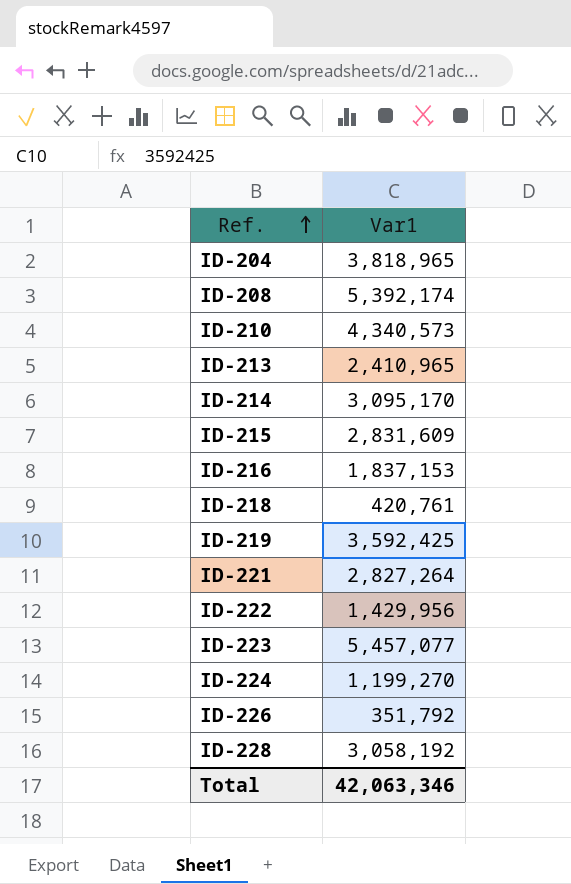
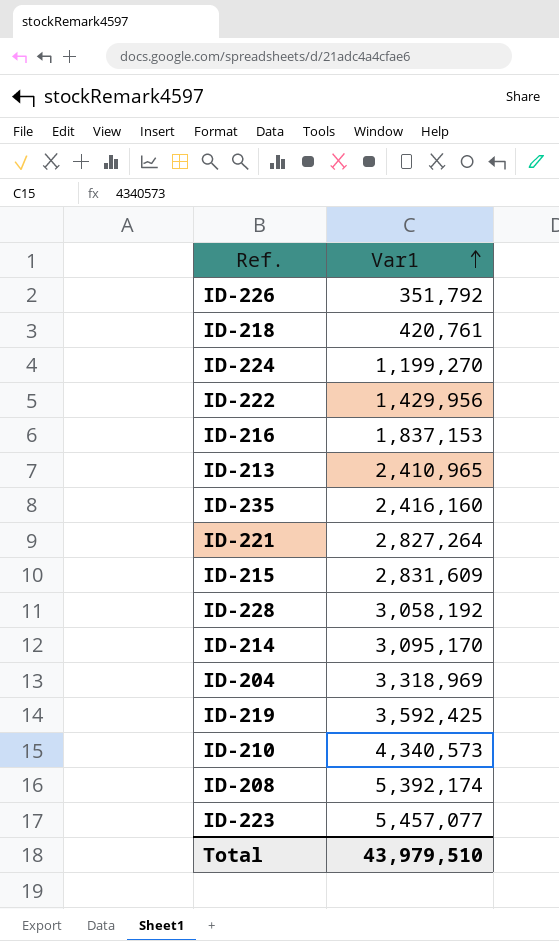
row order: Ref. ascending -> Var1 ascending
row ID-235: none -> 2,416,160
ID-204 | Var1: 3,818,965 -> 3,318,969
Total | Var1: 42,063,346 -> 43,979,510

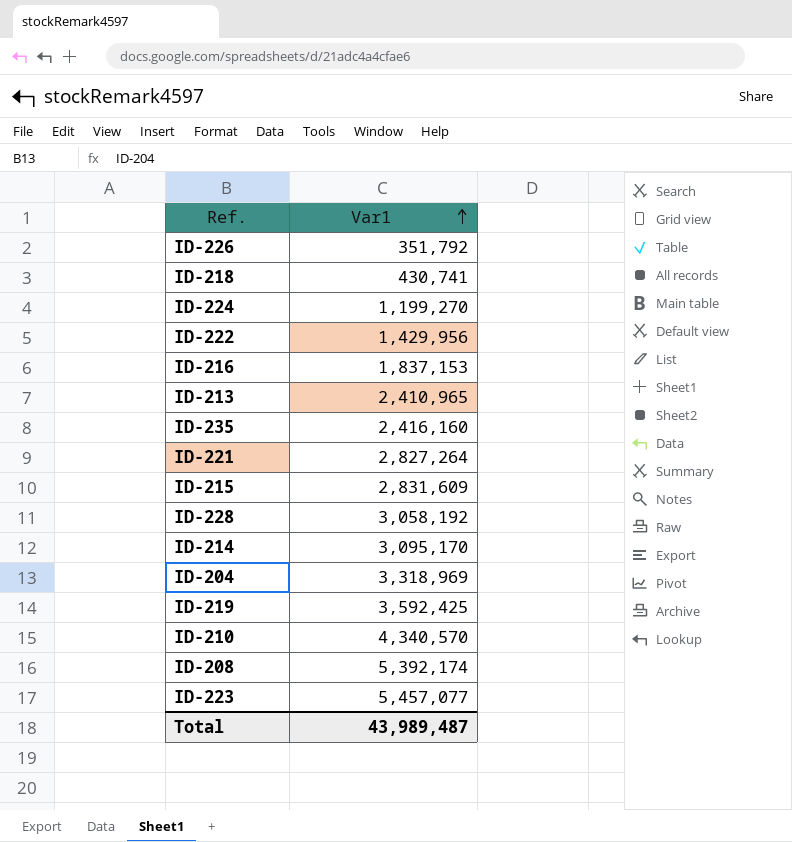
ID-218 | Var1: 420,761 -> 430,741
ID-210 | Var1: 4,340,573 -> 4,340,570
Total | Var1: 43,979,510 -> 43,989,487

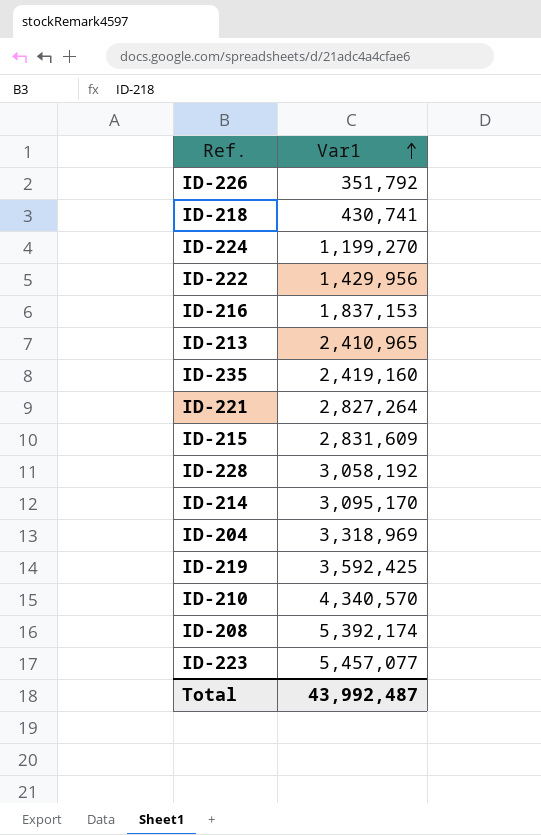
ID-235 | Var1: 2,416,160 -> 2,419,160
Total | Var1: 43,989,487 -> 43,992,487

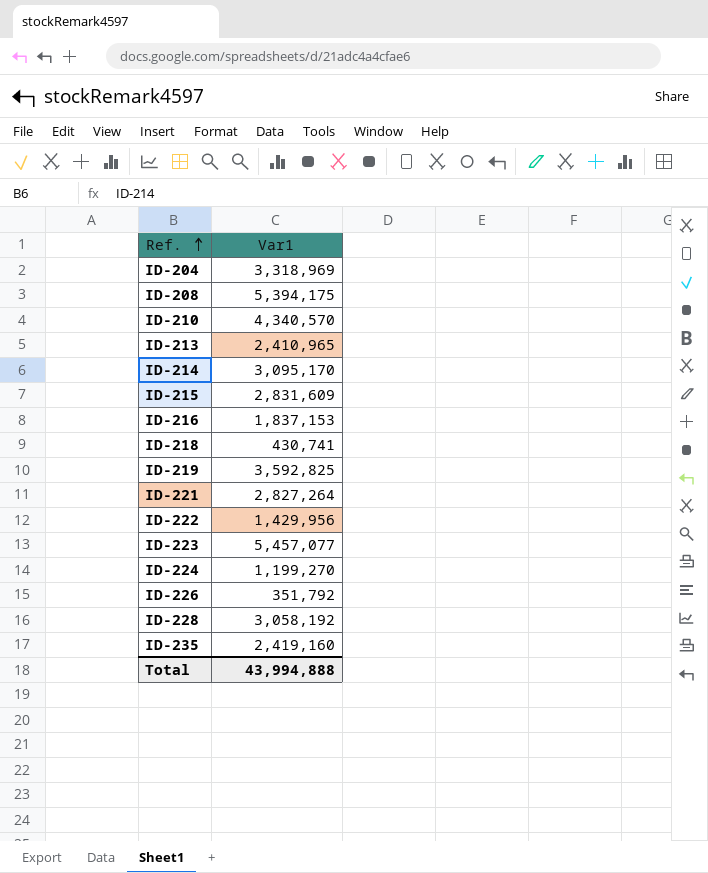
row order: Var1 ascending -> Ref. ascending
ID-208 | Var1: 5,392,174 -> 5,394,175
ID-219 | Var1: 3,592,425 -> 3,592,825
Total | Var1: 43,992,487 -> 43,994,888

